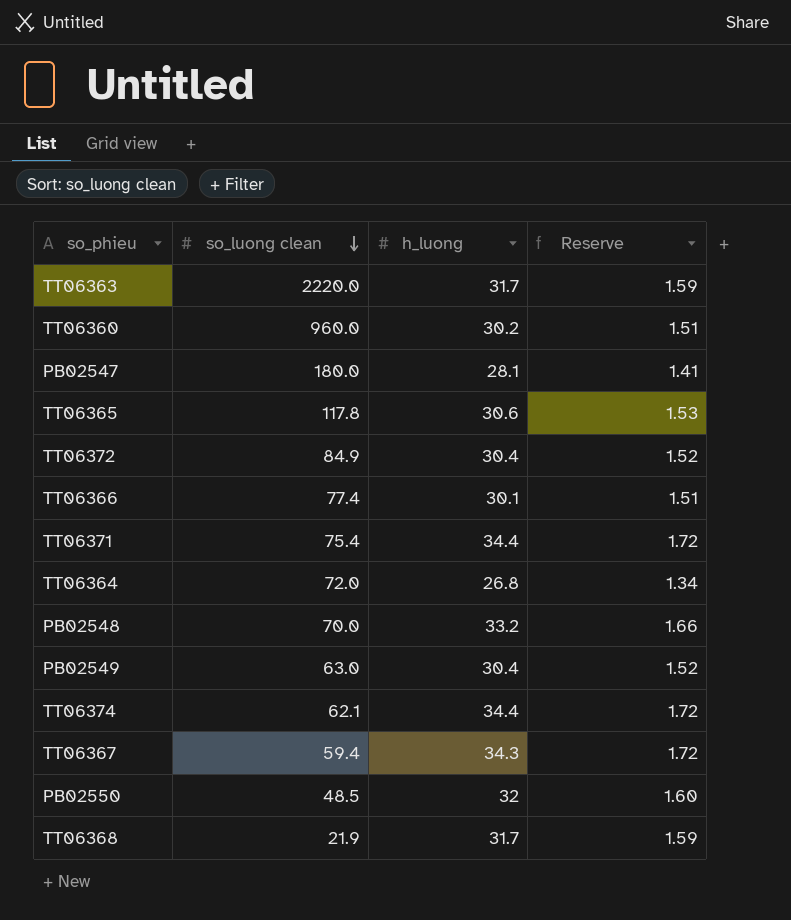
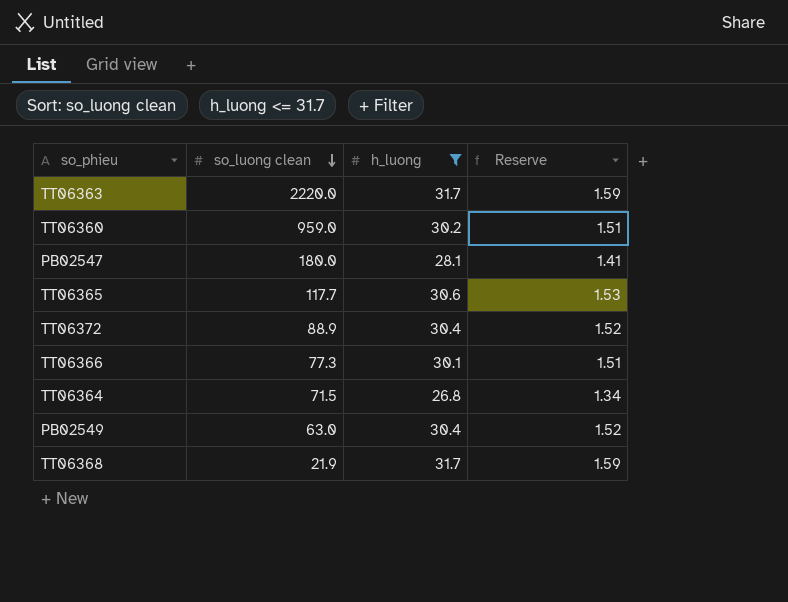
filter: none -> h_luong <= 31.7
TT06360 | so_luong clean: 960.0 -> 959.0
TT06365 | so_luong clean: 117.8 -> 117.7
TT06372 | so_luong clean: 84.9 -> 88.9
TT06366 | so_luong clean: 77.4 -> 77.3
TT06364 | so_luong clean: 72.0 -> 71.5

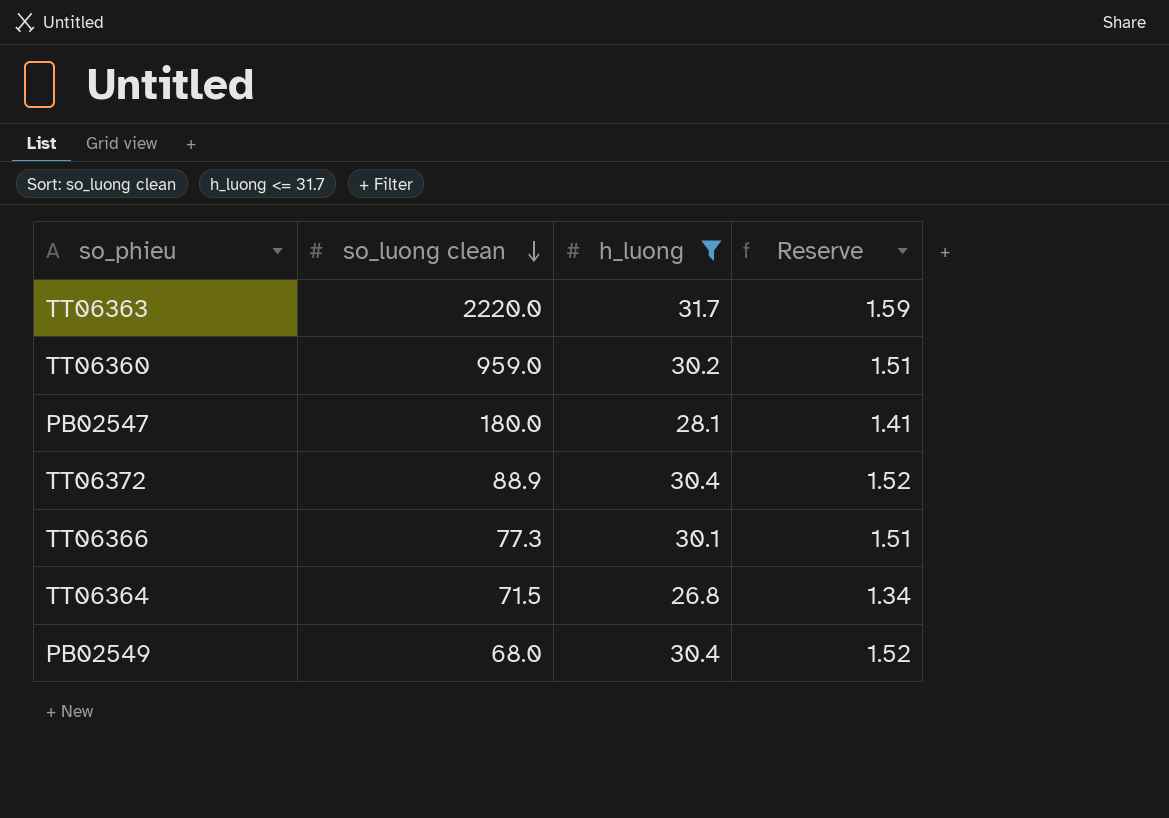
row TT06365: 117.7 | 30.6 | 1.53 -> none
row TT06368: 21.9 | 31.7 | 1.59 -> none
PB02549 | so_luong clean: 63.0 -> 68.0

